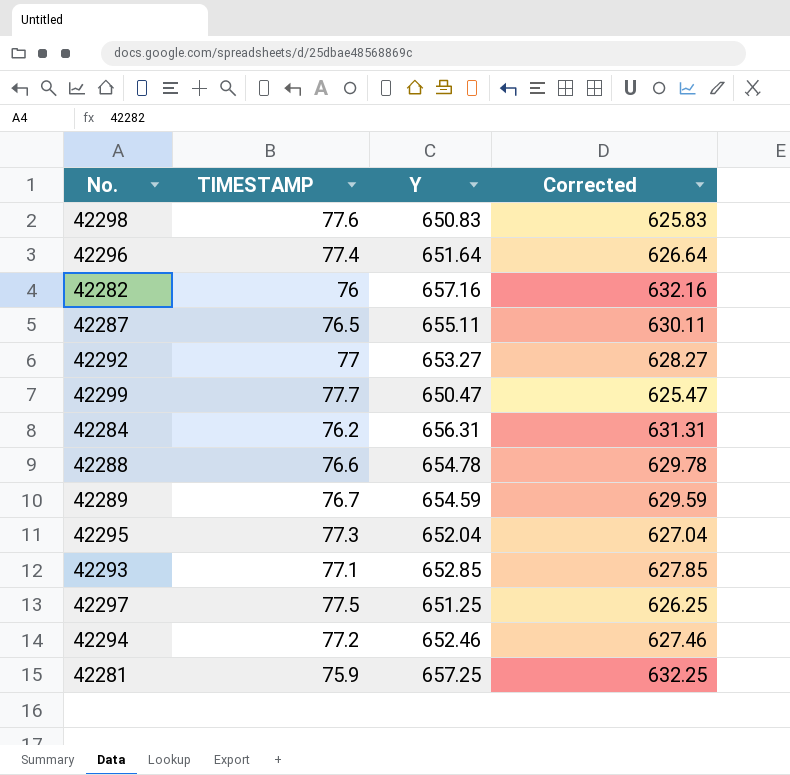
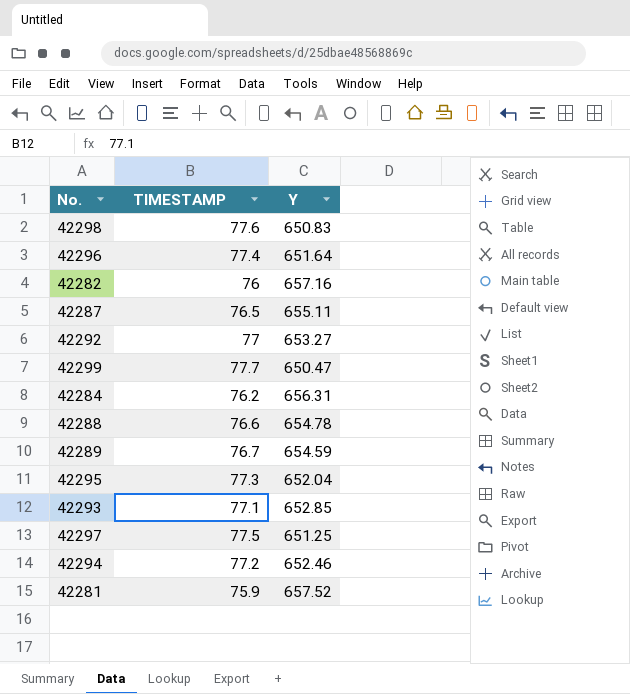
column Corrected | formula: [Y] - 25 -> none
42281 | Y: 657.25 -> 657.52

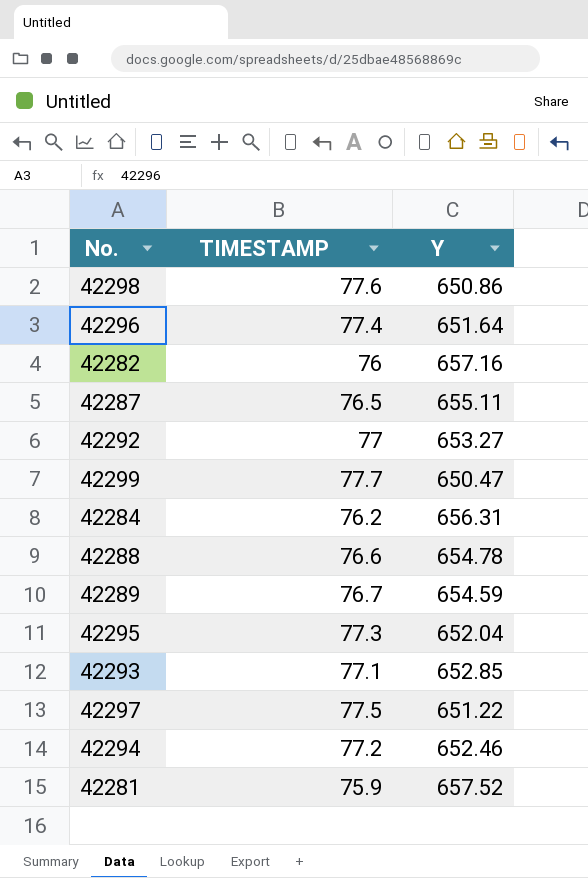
42298 | Y: 650.83 -> 650.86
42297 | Y: 651.25 -> 651.22

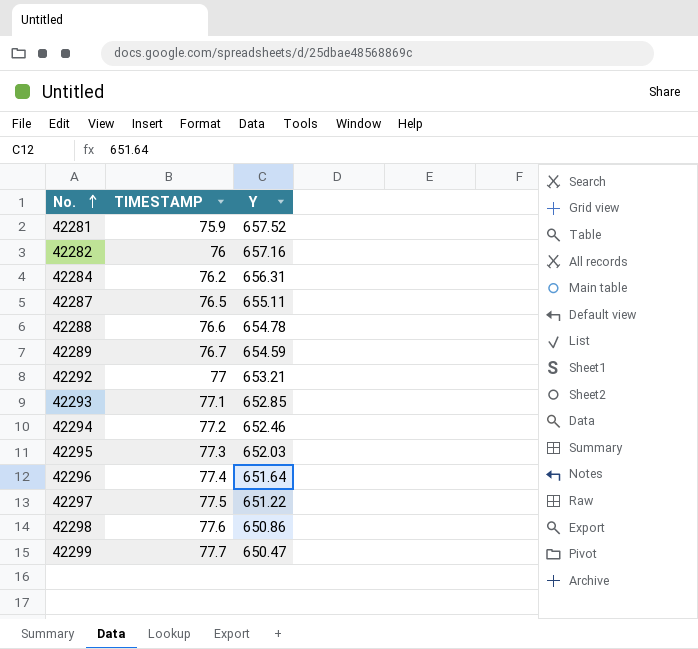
row order: none -> No. ascending
42292 | Y: 653.27 -> 653.21
42295 | Y: 652.04 -> 652.03

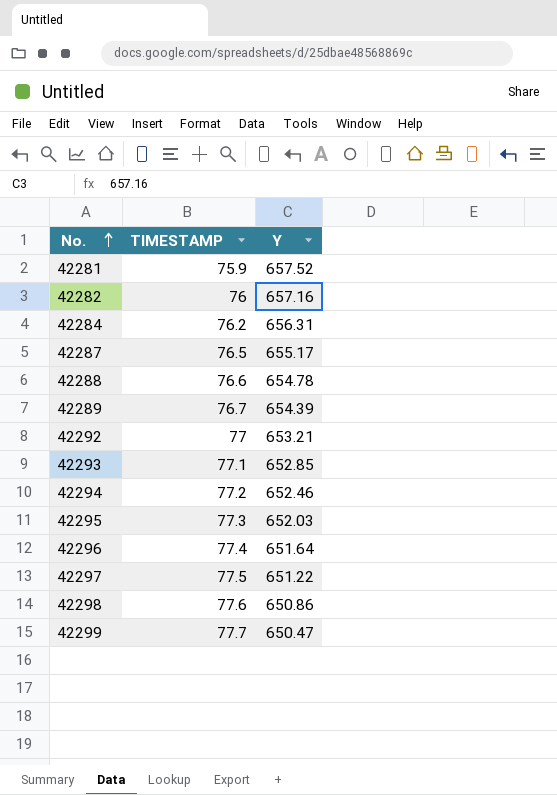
42287 | Y: 655.11 -> 655.17
42289 | Y: 654.59 -> 654.39

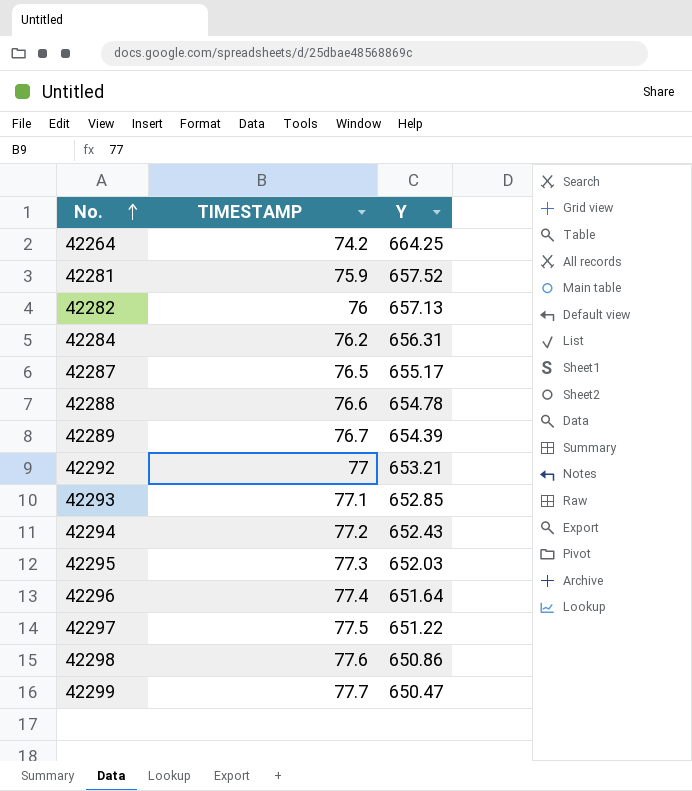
row 42264: none -> 74.2 | 664.25
42282 | Y: 657.16 -> 657.13
42294 | Y: 652.46 -> 652.43

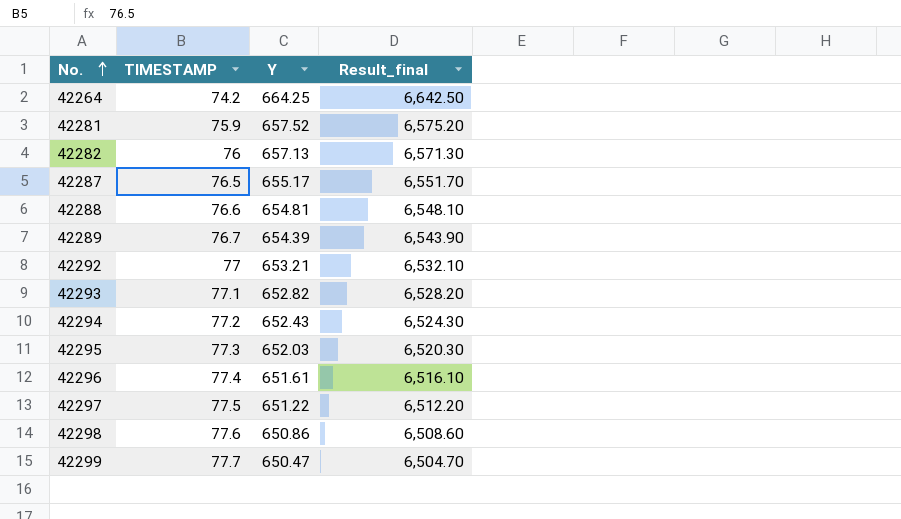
column Result_final | formula: none -> [Y] * 10
row 42284: 76.2 | 656.31 -> none
42288 | Y: 654.78 -> 654.81
42293 | Y: 652.85 -> 652.82
42296 | Y: 651.64 -> 651.61

